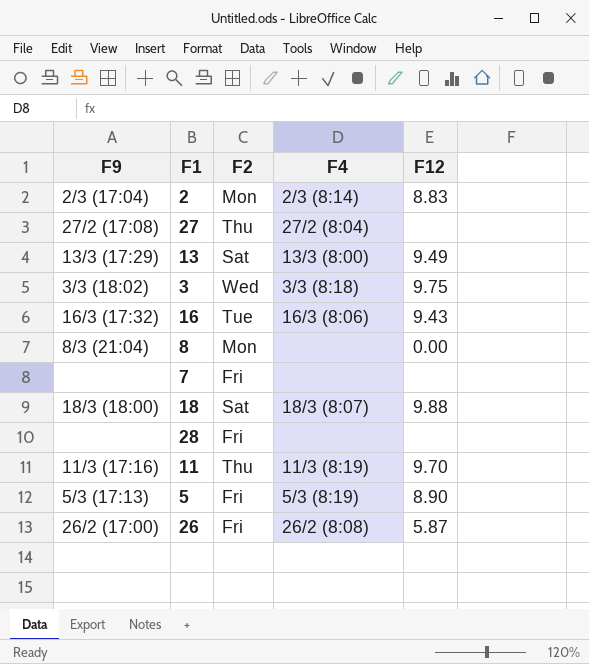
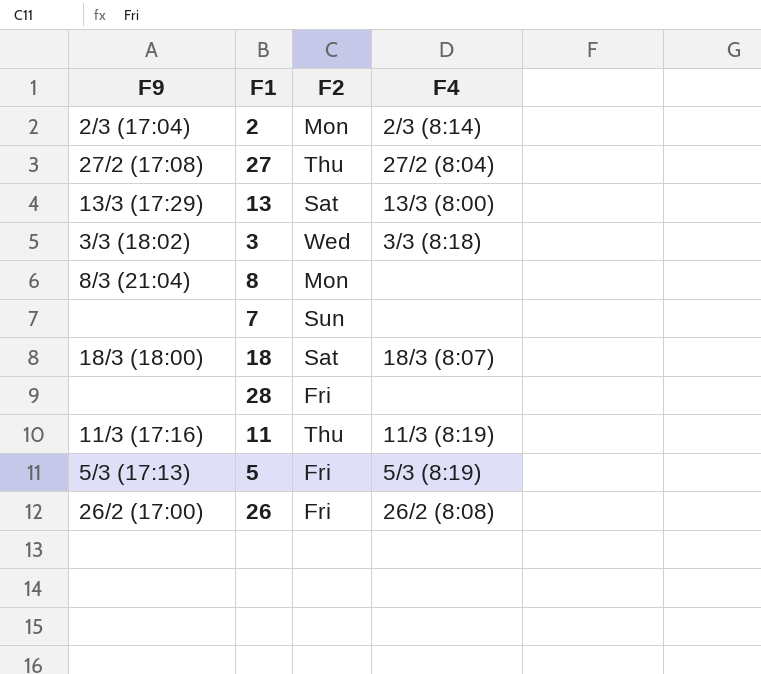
column F12 | position: 5 -> none
row 16: 16/3 (17:32) | Tue | 16/3 (8:06) | 9.43 -> none
7 | F2: Fri -> Sun

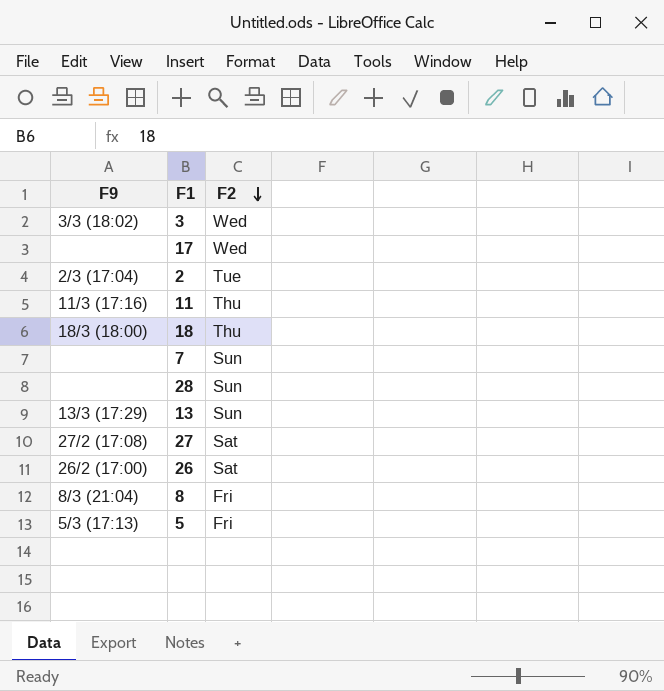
row order: none -> F2 descending
column F4 | position: 4 -> none
row 17: none -> none | Wed
2 | F2: Mon -> Tue
18 | F2: Sat -> Thu
28 | F2: Fri -> Sun
13 | F2: Sat -> Sun
27 | F2: Thu -> Sat
26 | F2: Fri -> Sat
8 | F2: Mon -> Fri

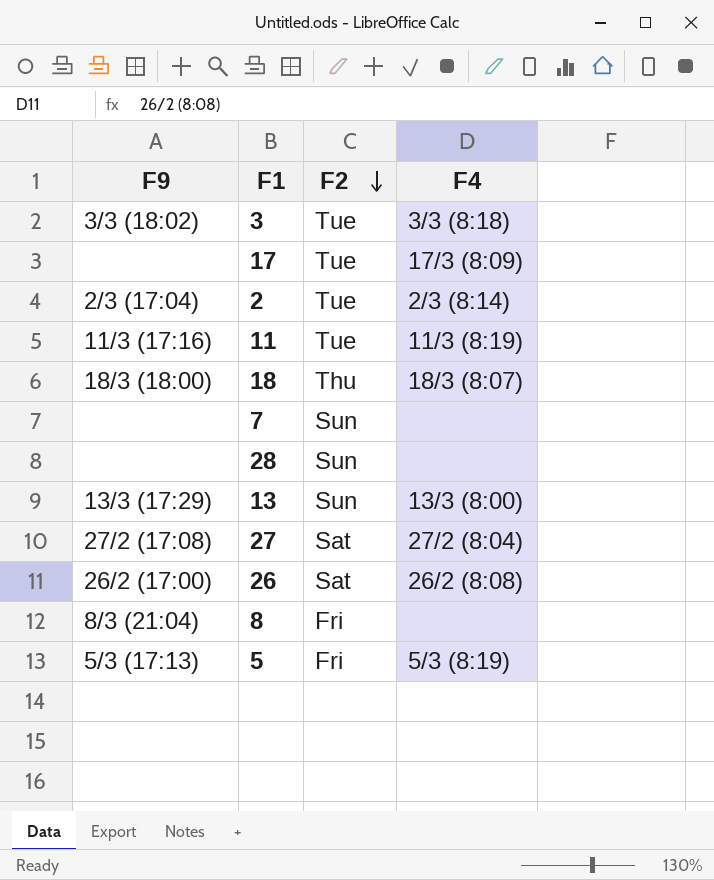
column F4 | position: none -> 4
3 | F2: Wed -> Tue
17 | F2: Wed -> Tue
11 | F2: Thu -> Tue

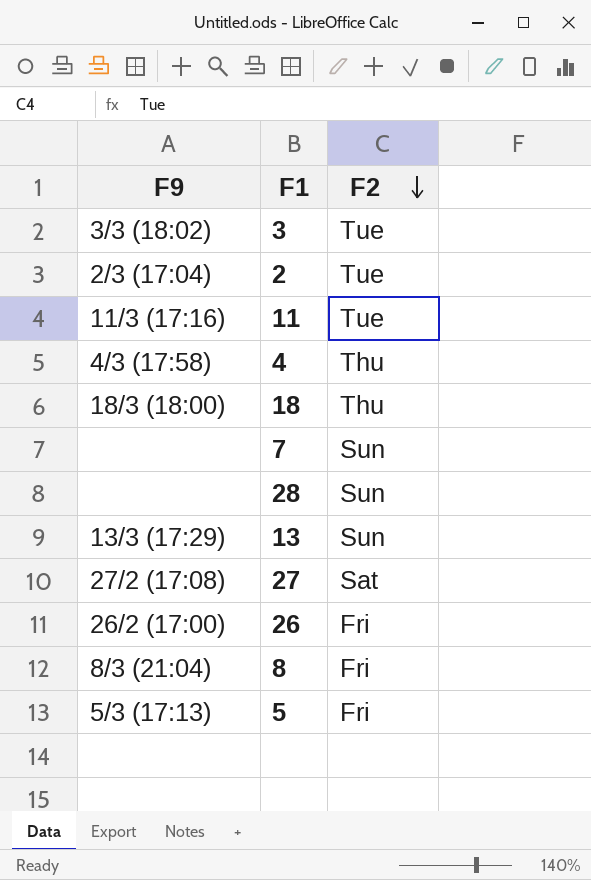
column F4 | position: 4 -> none
row 17: none | Tue | 17/3 (8:09) -> none
row 4: none -> 4/3 (17:58) | Thu
26 | F2: Sat -> Fri

